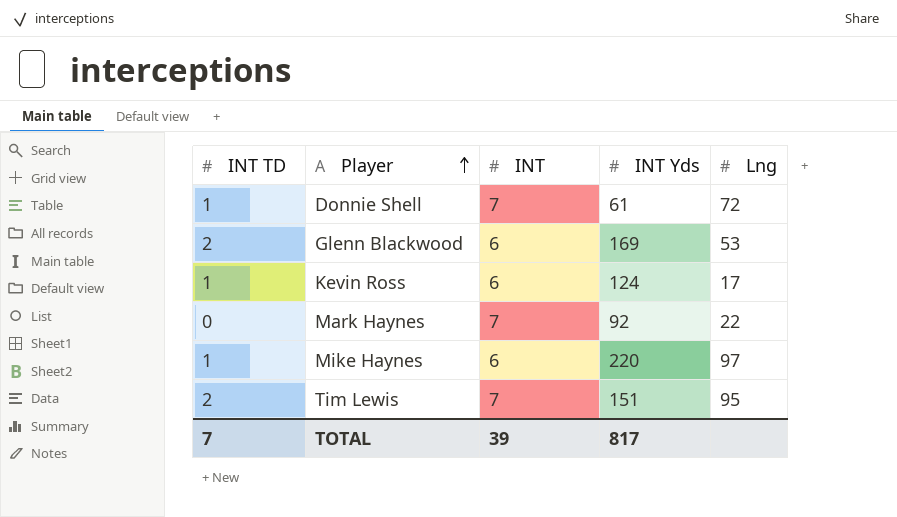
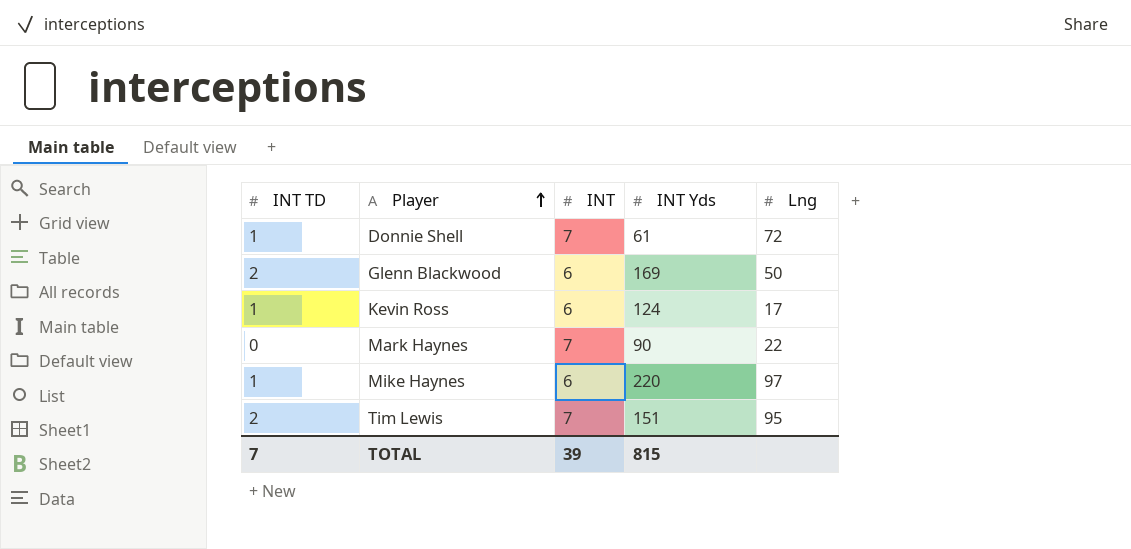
Glenn Blackwood | Lng: 53 -> 50
Mark Haynes | INT Yds: 92 -> 90
TOTAL | INT Yds: 817 -> 815

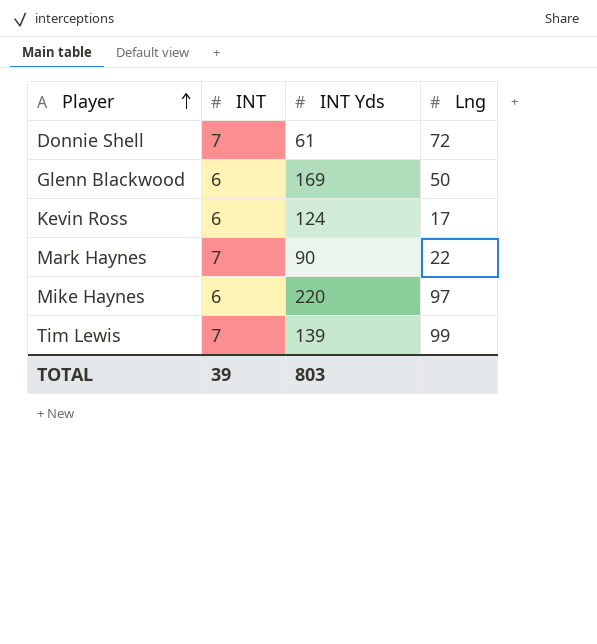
column INT TD | position: 1 -> none
Tim Lewis | INT Yds: 151 -> 139
Tim Lewis | Lng: 95 -> 99
TOTAL | INT Yds: 815 -> 803

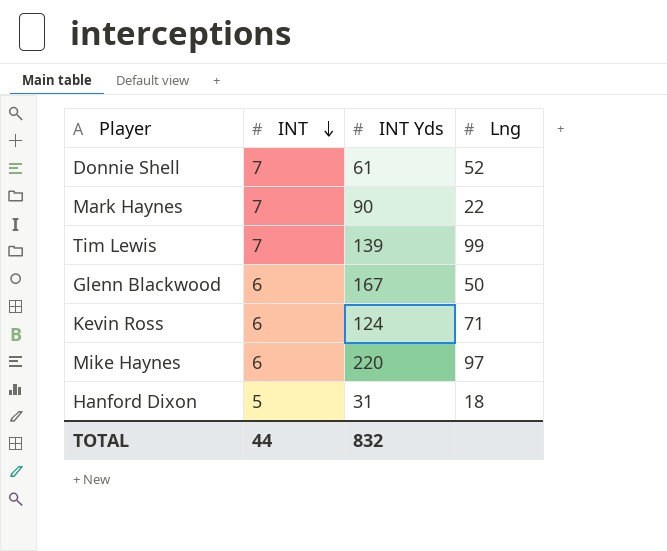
row order: Player ascending -> INT descending
Donnie Shell | Lng: 72 -> 52
Glenn Blackwood | INT Yds: 169 -> 167
Kevin Ross | Lng: 17 -> 71
row Hanford Dixon: none -> 5 | 31 | 18
TOTAL | INT: 39 -> 44
TOTAL | INT Yds: 803 -> 832

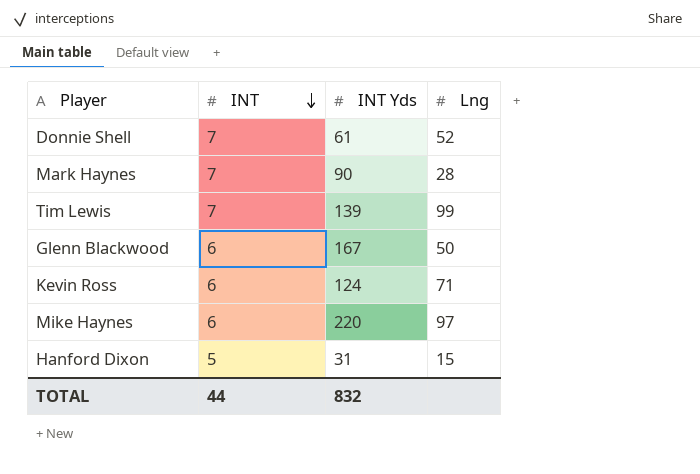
Mark Haynes | Lng: 22 -> 28
Hanford Dixon | Lng: 18 -> 15

